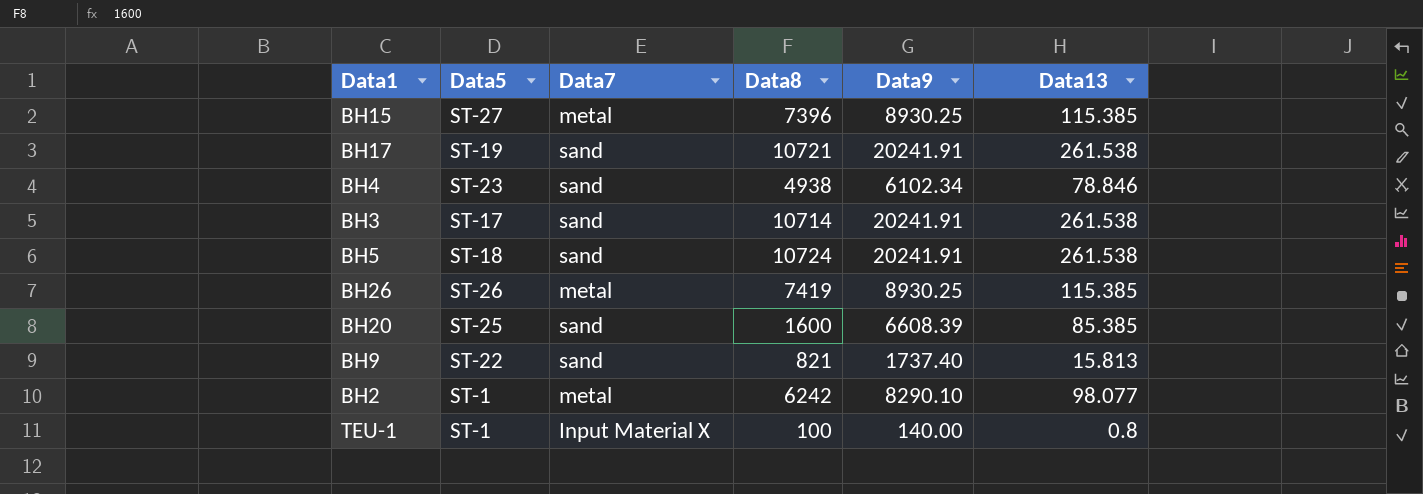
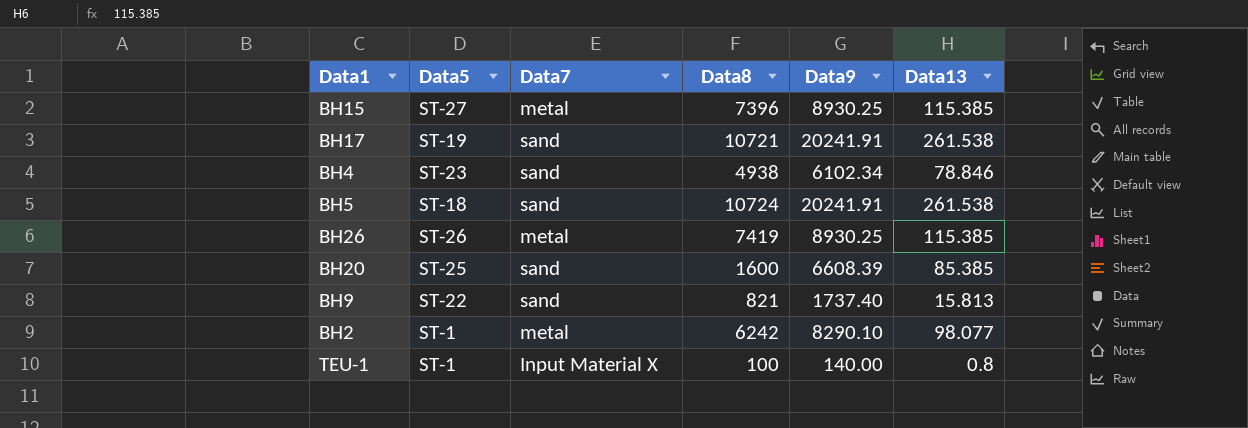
row BH3: ST-17 | sand | 10714 | 20241.91 | 261.538 -> none

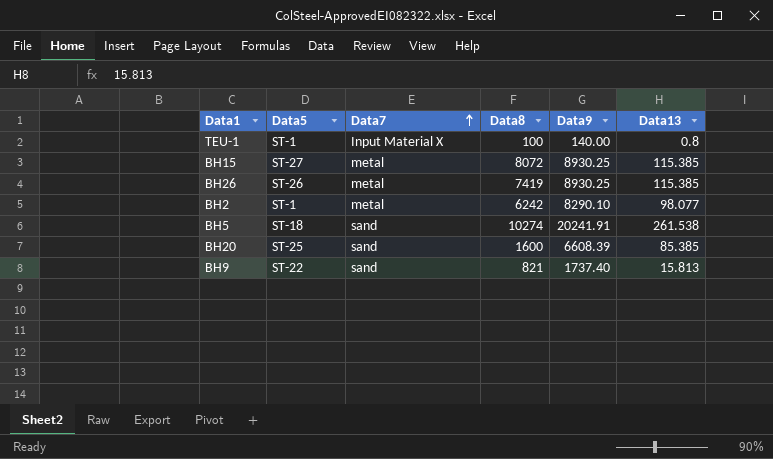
row order: none -> Data7 ascending
row BH17: ST-19 | sand | 10721 | 20241.91 | 261.538 -> none
row BH4: ST-23 | sand | 4938 | 6102.34 | 78.846 -> none
BH15 | Data8: 7396 -> 8072
BH5 | Data8: 10724 -> 10274

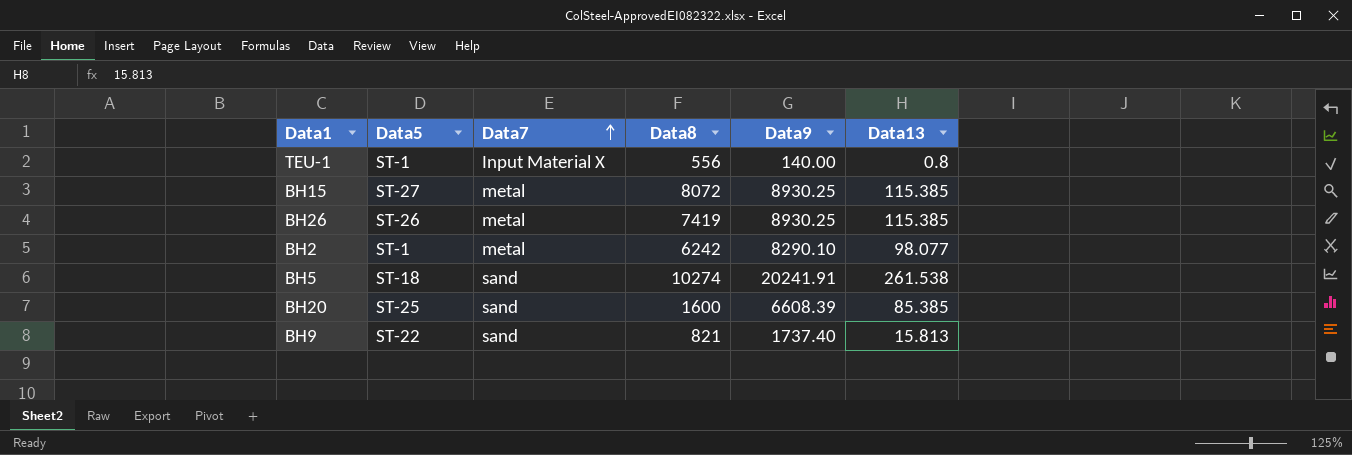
TEU-1 | Data8: 100 -> 556

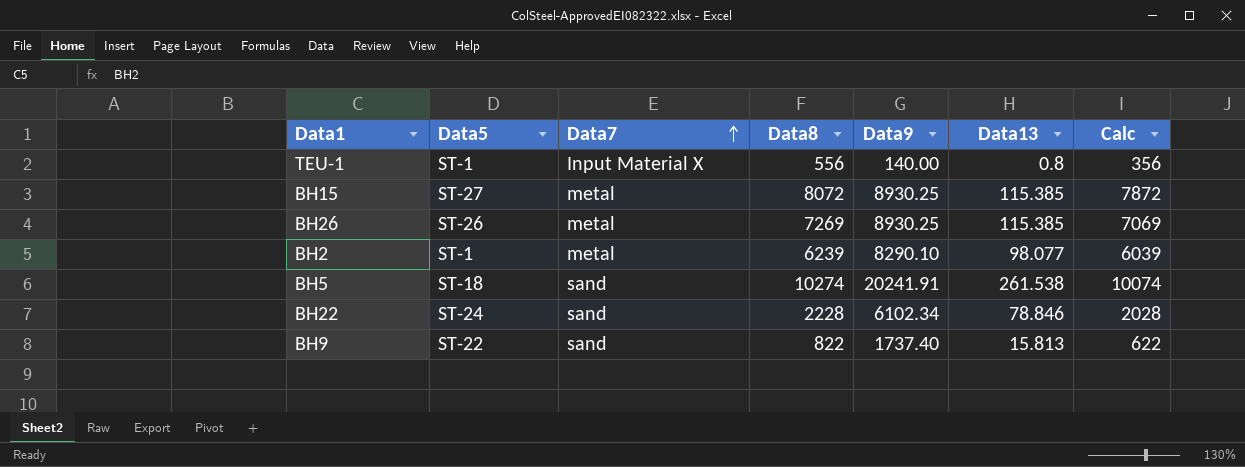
column Calc | formula: none -> [Data8] - 200
row BH20: ST-25 | sand | 1600 | 6608.39 | 85.385 -> none
BH26 | Data8: 7419 -> 7269
BH2 | Data8: 6242 -> 6239
row BH22: none -> ST-24 | sand | 2228 | 6102.34 | 78.846 | 2028
BH9 | Data8: 821 -> 822

